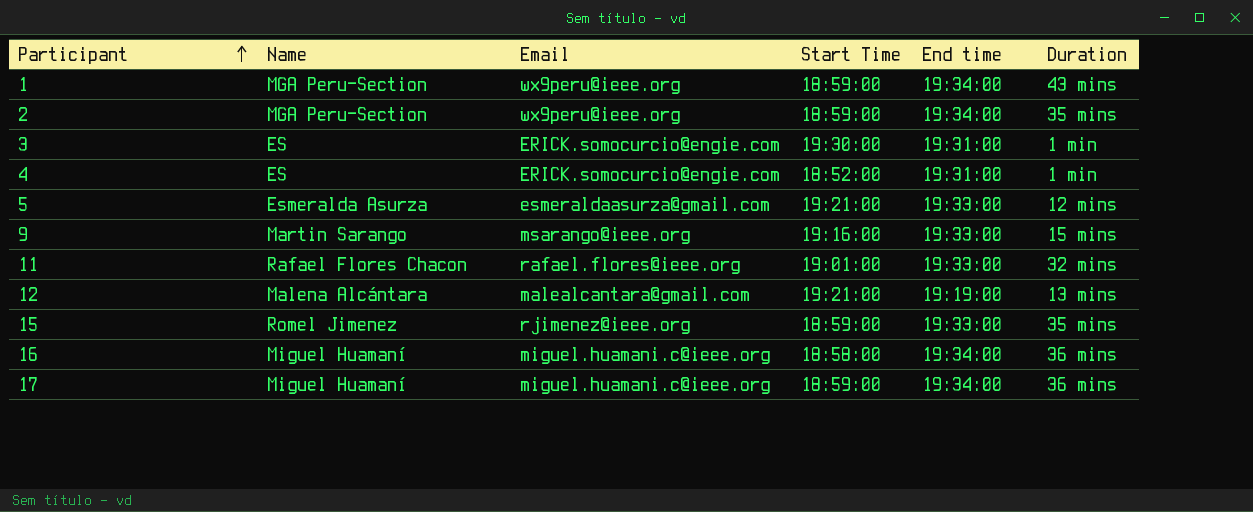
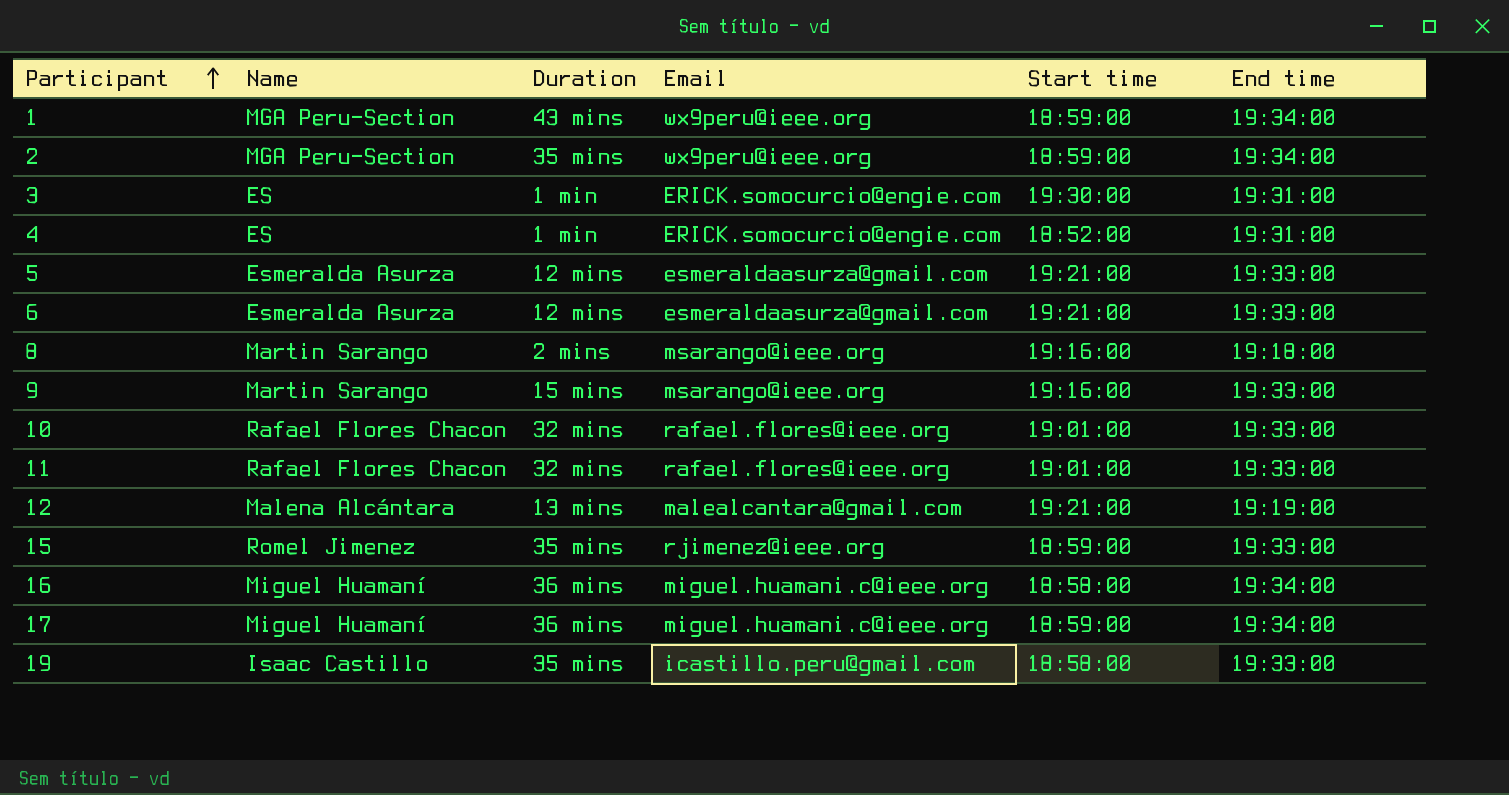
column Duration | position: 6 -> 3
column name: Start Time -> Start time
row 6: none -> Esmeralda Asurza | 12 mins | esmeraldaasurza@gmail.com | 19:21:00 | 19:33:00
row 8: none -> Martin Sarango | 2 mins | msarango@ieee.org | 19:16:00 | 19:18:00
row 10: none -> Rafael Flores Chacon | 32 mins | rafael.flores@ieee.org | 19:01:00 | 19:33:00
row 19: none -> Isaac Castillo | 35 mins | icastillo.peru@gmail.com | 18:58:00 | 19:33:00

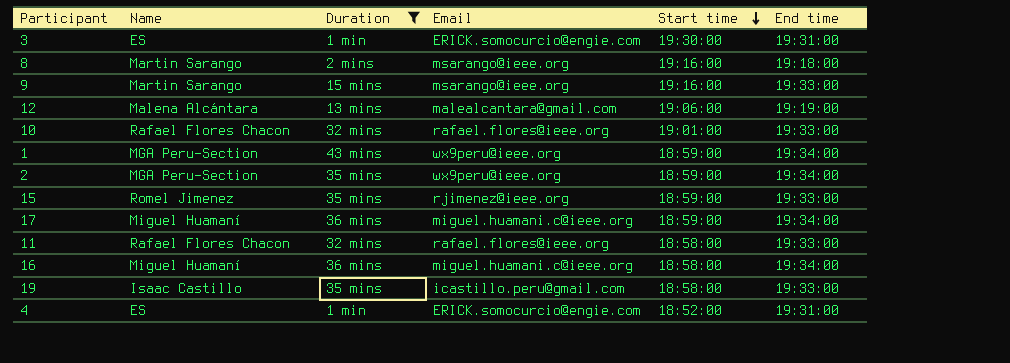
filter: none -> Duration != 12 mins
row order: Participant ascending -> Start time descending
12 | Start time: 19:21:00 -> 19:06:00
11 | Start time: 19:01:00 -> 18:58:00

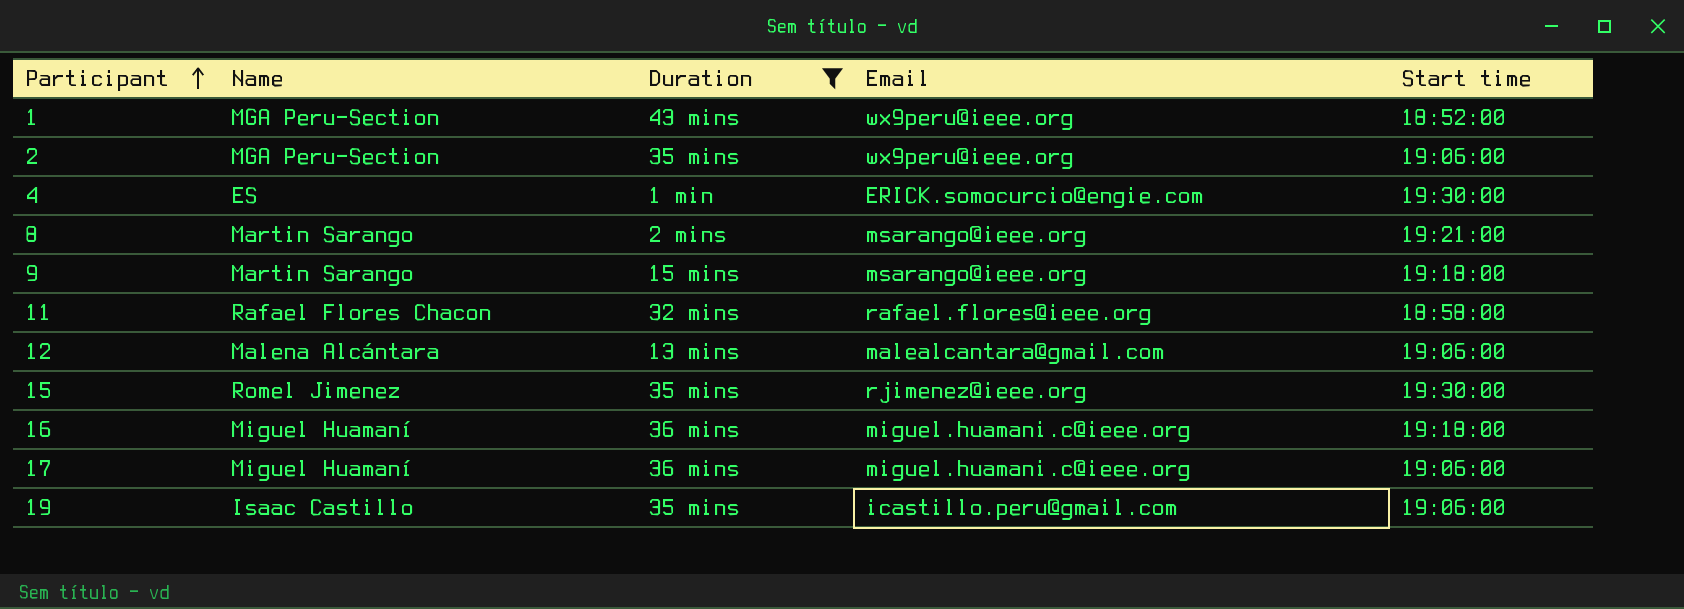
row order: Start time descending -> Participant ascending
column End time | position: 6 -> none
row 3: ES | 1 min | ERICK.somocurcio@engie.com | 19:30:00 | 19:31:00 -> none
row 10: Rafael Flores Chacon | 32 mins | rafael.flores@ieee.org | 19:01:00 | 19:33:00 -> none
1 | Start time: 18:59:00 -> 18:52:00
2 | Start time: 18:59:00 -> 19:06:00
4 | Start time: 18:52:00 -> 19:30:00
8 | Start time: 19:16:00 -> 19:21:00
9 | Start time: 19:16:00 -> 19:18:00
15 | Start time: 18:59:00 -> 19:30:00
16 | Start time: 18:58:00 -> 19:18:00
17 | Start time: 18:59:00 -> 19:06:00
19 | Start time: 18:58:00 -> 19:06:00

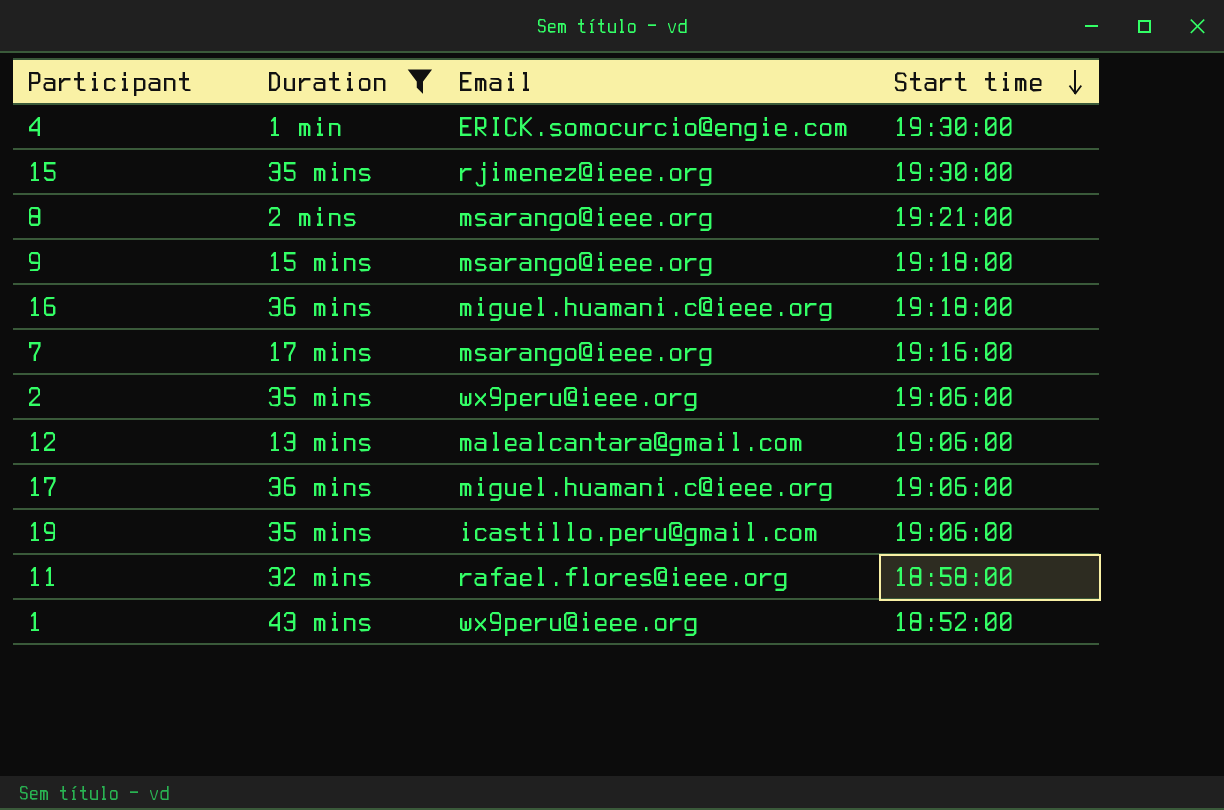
row order: Participant ascending -> Start time descending
column Name | position: 2 -> none
row 7: none -> 17 mins | msarango@ieee.org | 19:16:00

